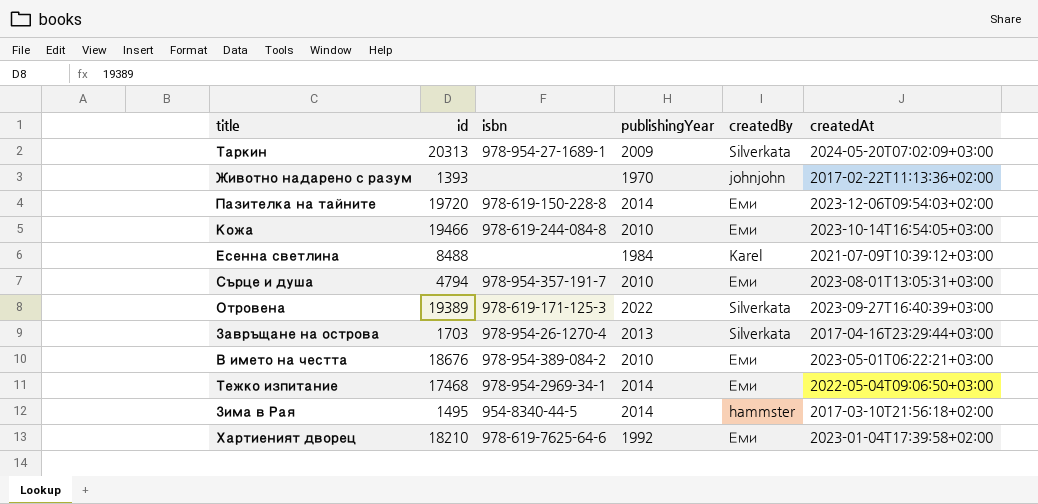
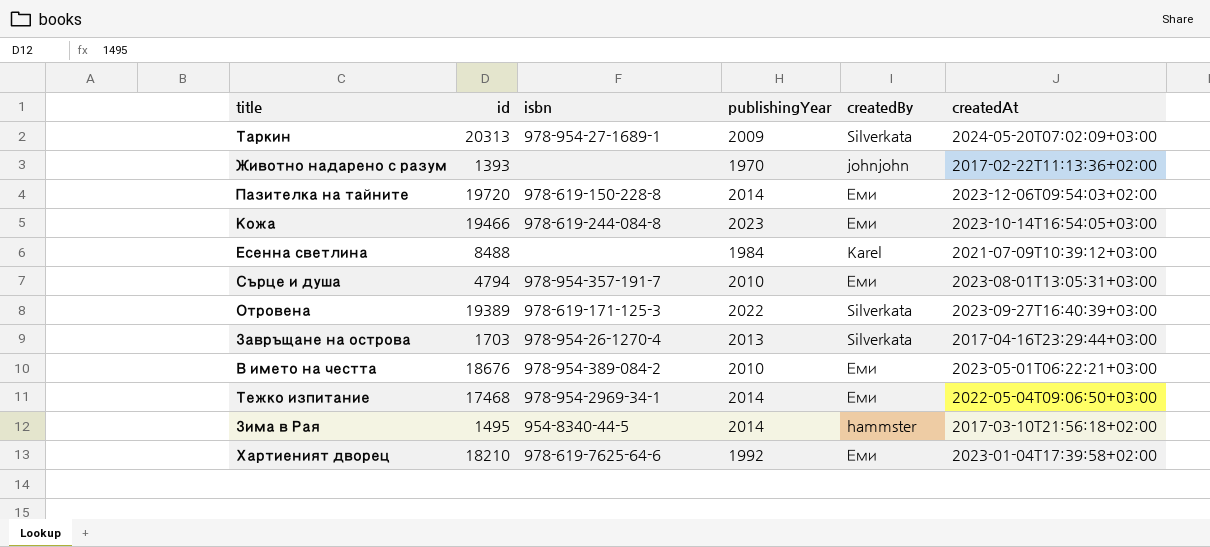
Кожа | publishingYear: 2010 -> 2023

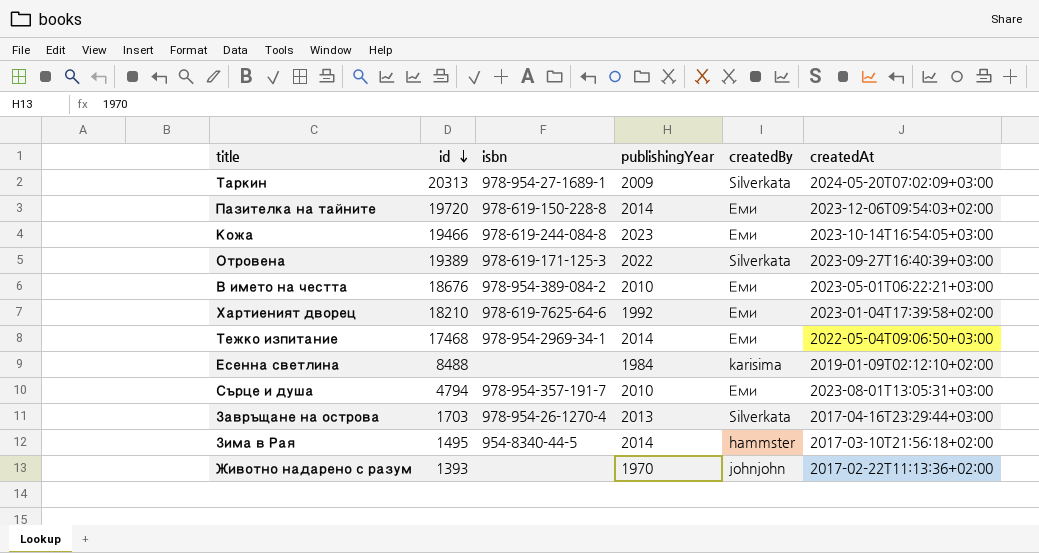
row order: none -> id descending
Есенна светлина | createdBy: Karel -> karisima
Есенна светлина | createdAt: 2021-07-09T10:39:12+03:00 -> 2019-01-09T02:12:10+02:00

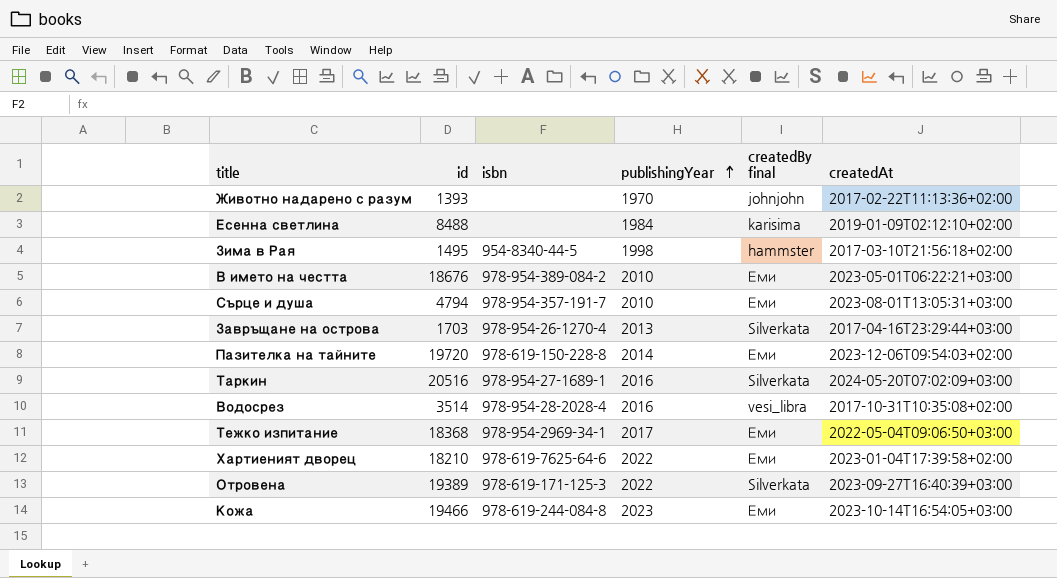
row order: id descending -> publishingYear ascending
column name: createdBy -> createdBy final
Зима в Рая | publishingYear: 2014 -> 1998
Таркин | id: 20313 -> 20516
Таркин | publishingYear: 2009 -> 2016
row Водосрез: none -> 3514 | 978-954-28-2028-4 | 2016 | vesi_libra | 2017-10-31T10:35:08+02:00
Тежко изпитание | id: 17468 -> 18368
Тежко изпитание | publishingYear: 2014 -> 2017
Хартиеният дворец | publishingYear: 1992 -> 2022

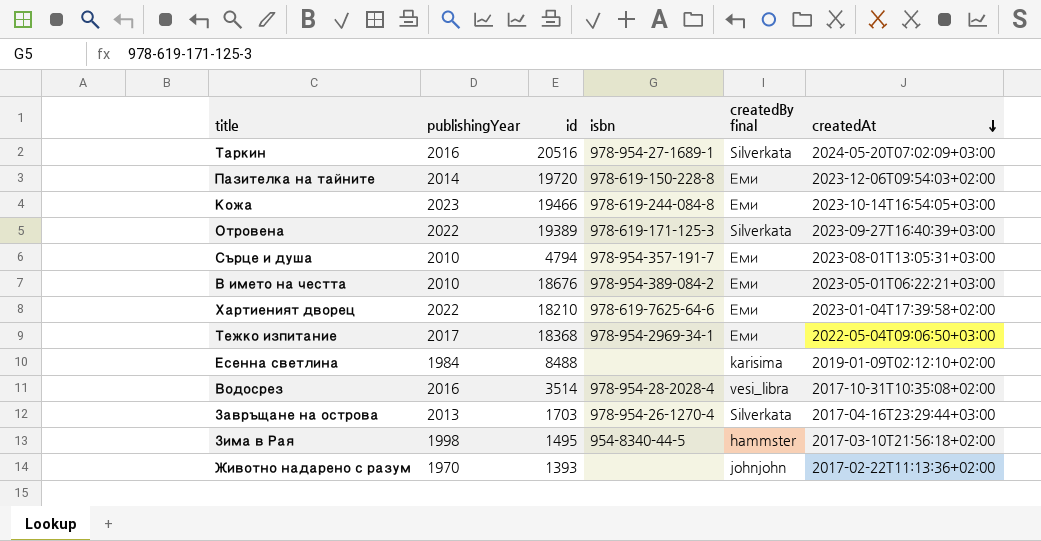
row order: publishingYear ascending -> createdAt descending
column publishingYear | position: 4 -> 2

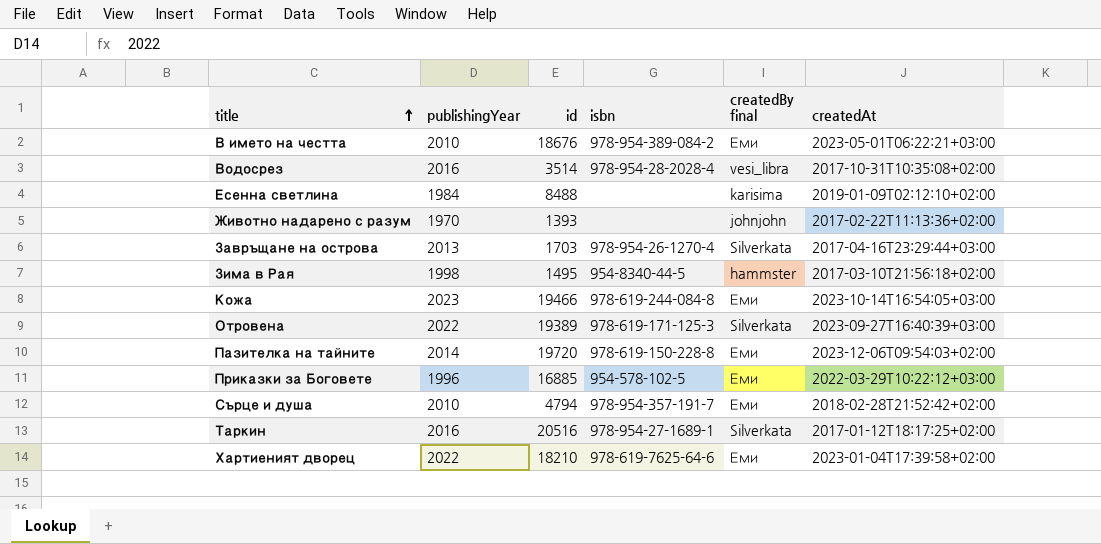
row order: createdAt descending -> title ascending
row Тежко изпитание: 2017 | 18368 | 978-954-2969-34-1 | Еми | 2022-05-04T09:06:50+03:00 -> none
row Приказки за Боговете: none -> 1996 | 16885 | 954-578-102-5 | Еми | 2022-03-29T10:22:12+03:00
Сърце и душа | createdAt: 2023-08-01T13:05:31+03:00 -> 2018-02-28T21:52:42+02:00
Таркин | createdAt: 2024-05-20T07:02:09+03:00 -> 2017-01-12T18:17:25+02:00

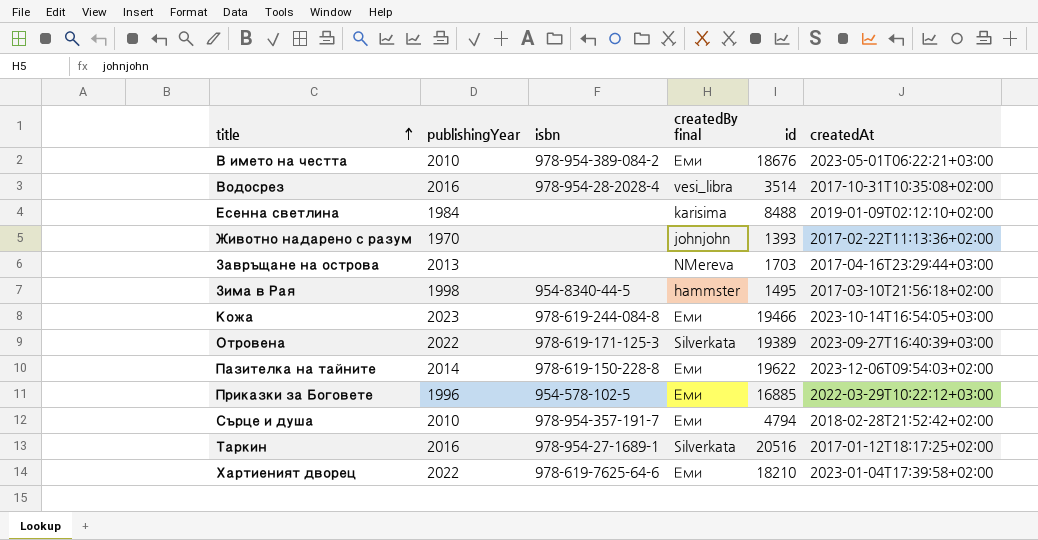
column id | position: 3 -> 5
Завръщане на острова | isbn: 978-954-26-1270-4 -> none
Завръщане на острова | createdBy final: Silverkata -> NMereva
Пазителка на тайните | id: 19720 -> 19622

